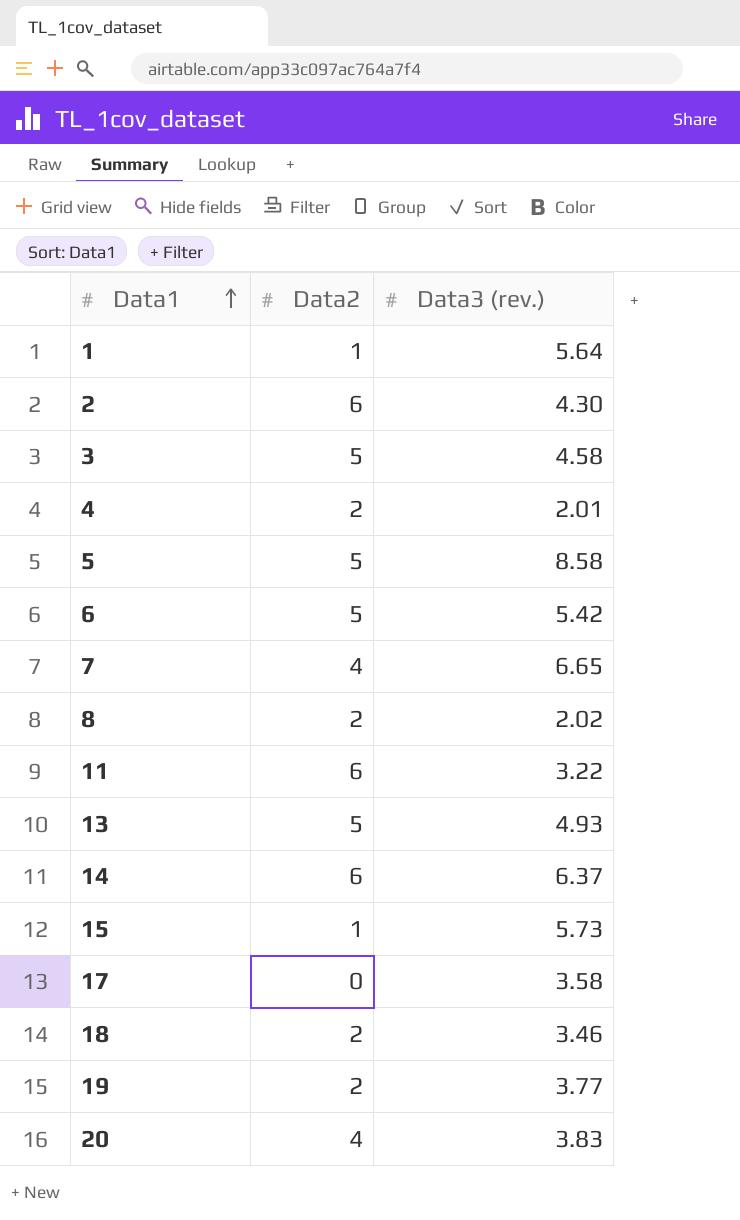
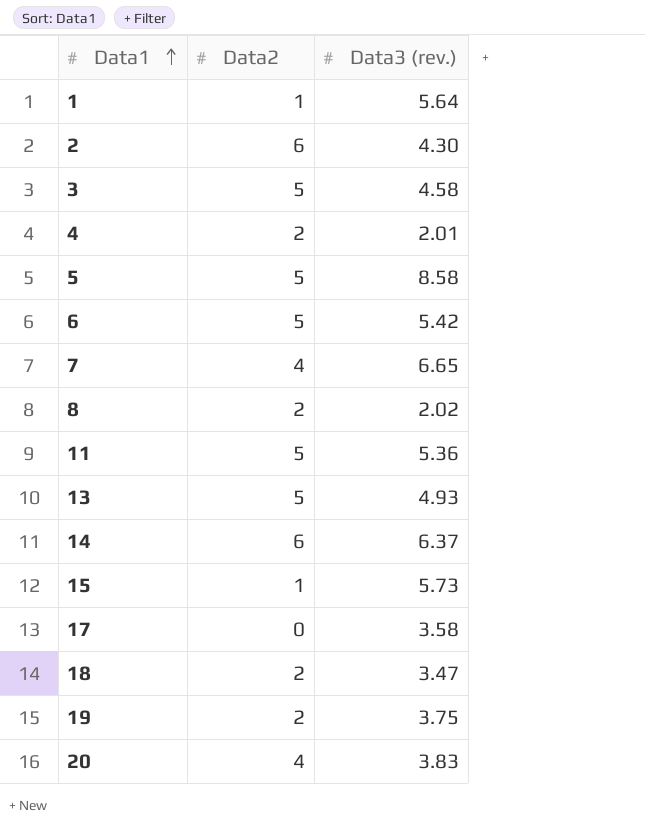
11 | Data2: 6 -> 5
11 | Data3 (rev.): 3.22 -> 5.36
18 | Data3 (rev.): 3.46 -> 3.47
19 | Data3 (rev.): 3.77 -> 3.75

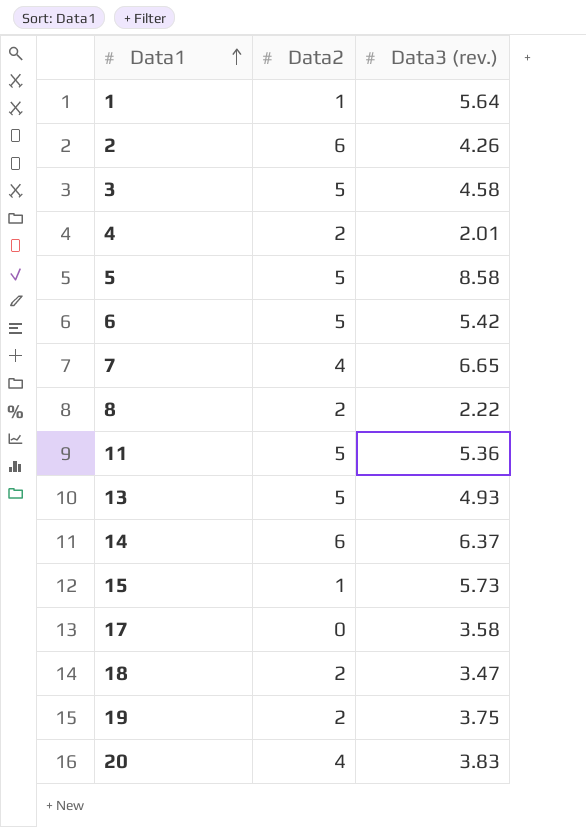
2 | Data3 (rev.): 4.30 -> 4.26
8 | Data3 (rev.): 2.02 -> 2.22

